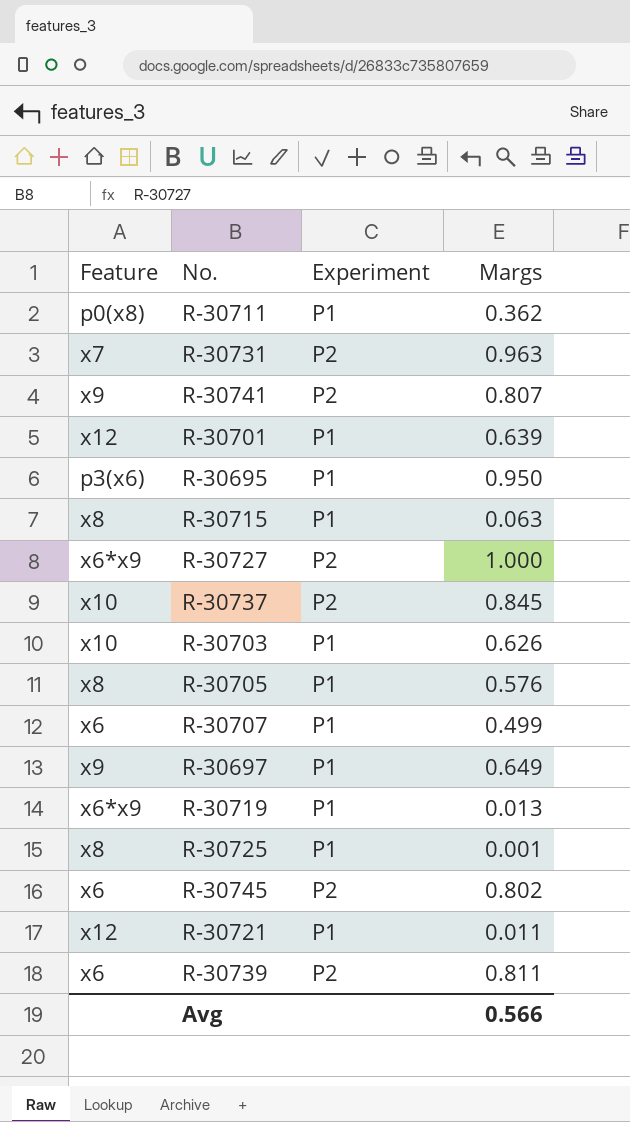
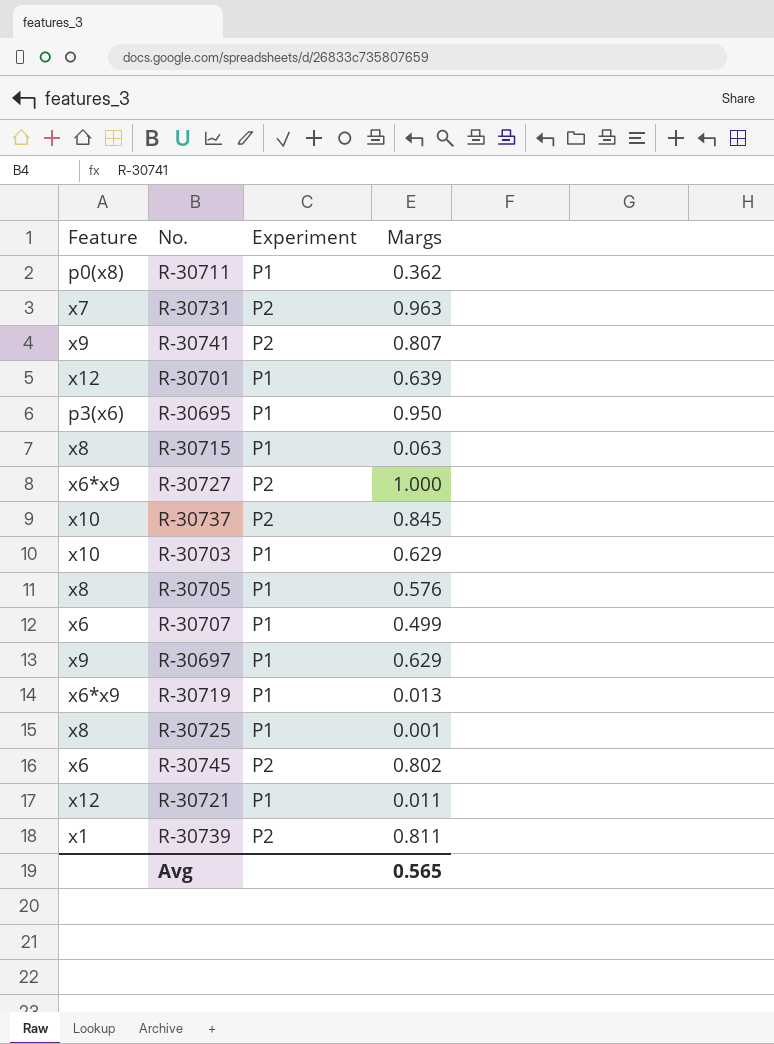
R-30703 | Margs: 0.626 -> 0.629
R-30697 | Margs: 0.649 -> 0.629
R-30739 | Feature: x6 -> x1
Avg | Margs: 0.566 -> 0.565

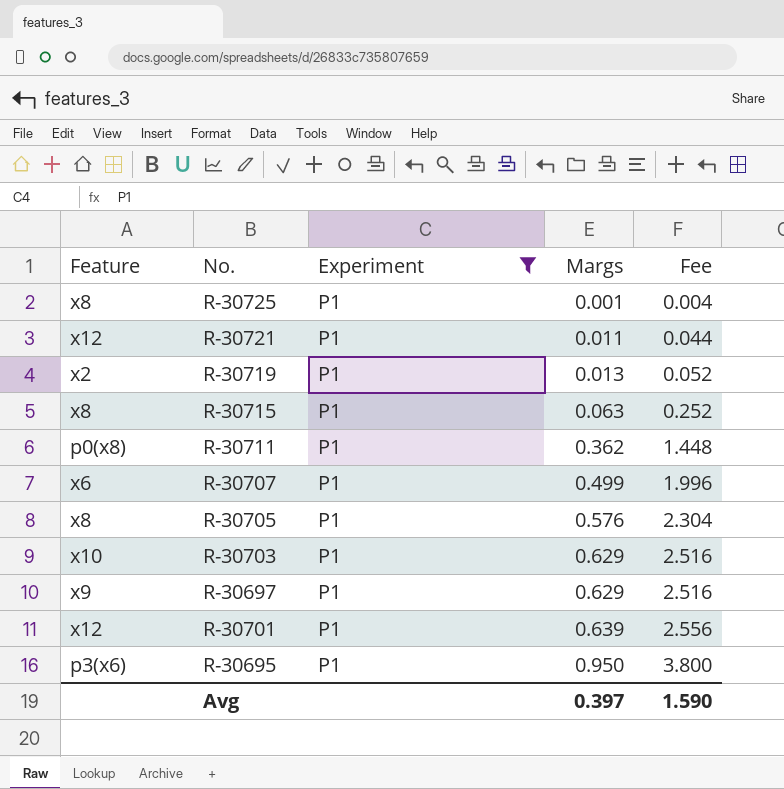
filter: none -> Experiment = P1
row order: none -> Margs ascending
column Fee | formula: none -> [Margs] * 4
R-30719 | Feature: x6*x9 -> x2
Avg | Margs: 0.565 -> 0.397

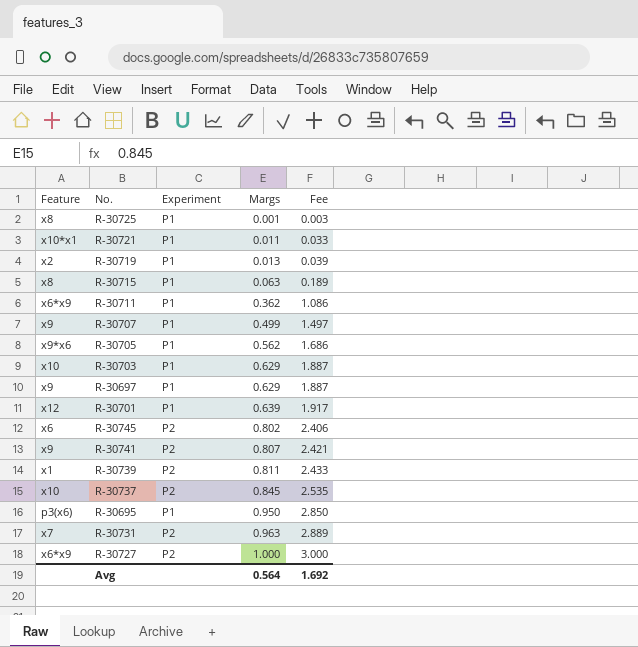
filter: Experiment = P1 -> none
column Fee | formula: [Margs] * 4 -> [Margs] * 3
R-30721 | Feature: x12 -> x10*x1
R-30711 | Feature: p0(x8) -> x6*x9
R-30707 | Feature: x6 -> x9
R-30705 | Feature: x8 -> x9*x6
R-30705 | Margs: 0.576 -> 0.562
Avg | Margs: 0.397 -> 0.564
Avg | Fee: 1.590 -> 1.692

